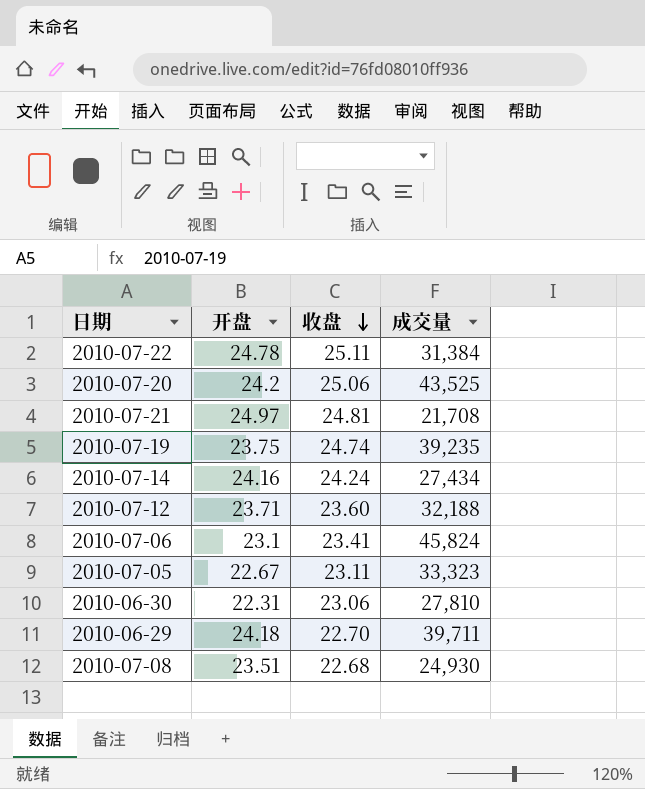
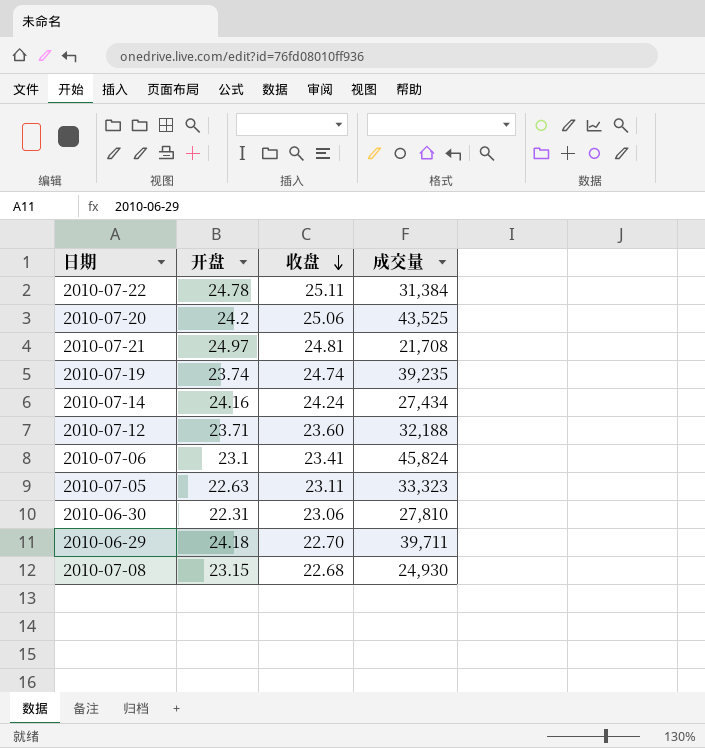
2010-07-19 | 开盘: 23.75 -> 23.74
2010-07-05 | 开盘: 22.67 -> 22.63
2010-07-08 | 开盘: 23.51 -> 23.15

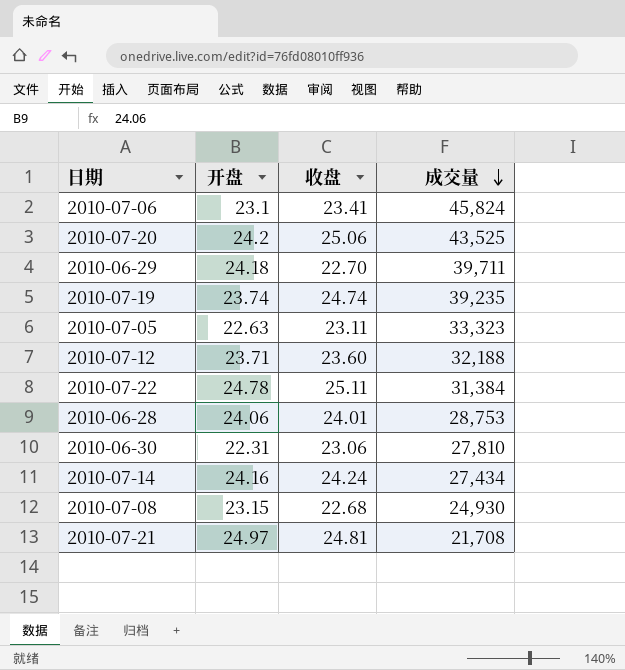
row order: 收盘 descending -> 成交量 descending
row 2010-06-28: none -> 24.06 | 24.01 | 28,753

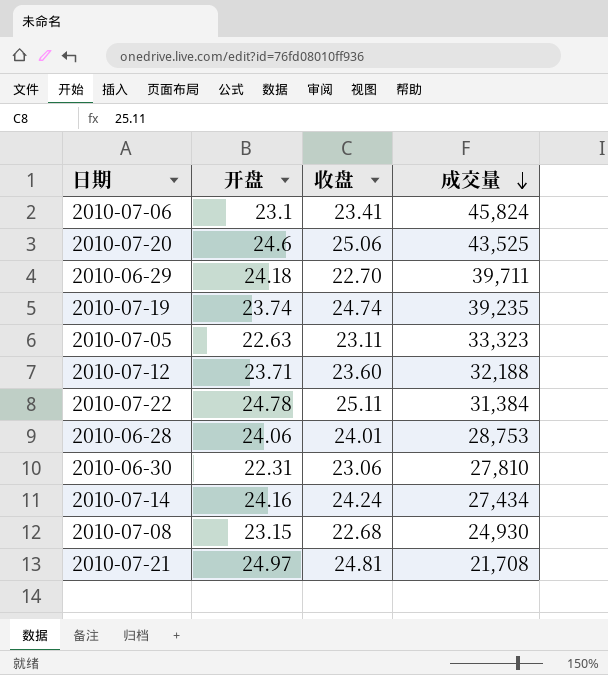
2010-07-20 | 开盘: 24.2 -> 24.6

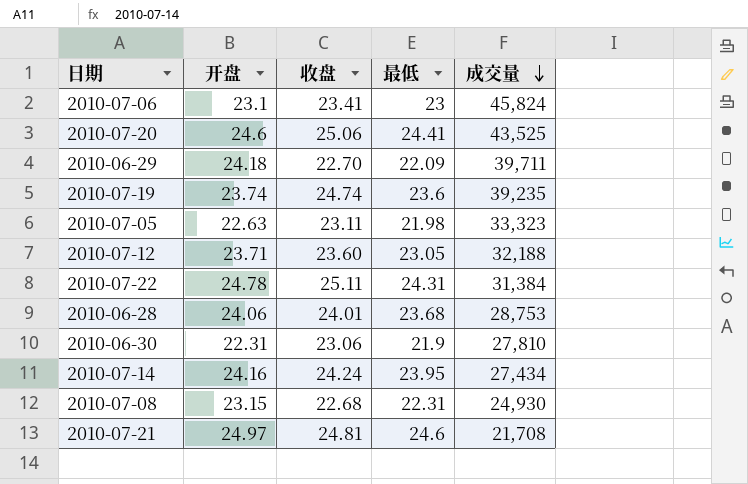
column 最低 | position: none -> 4

